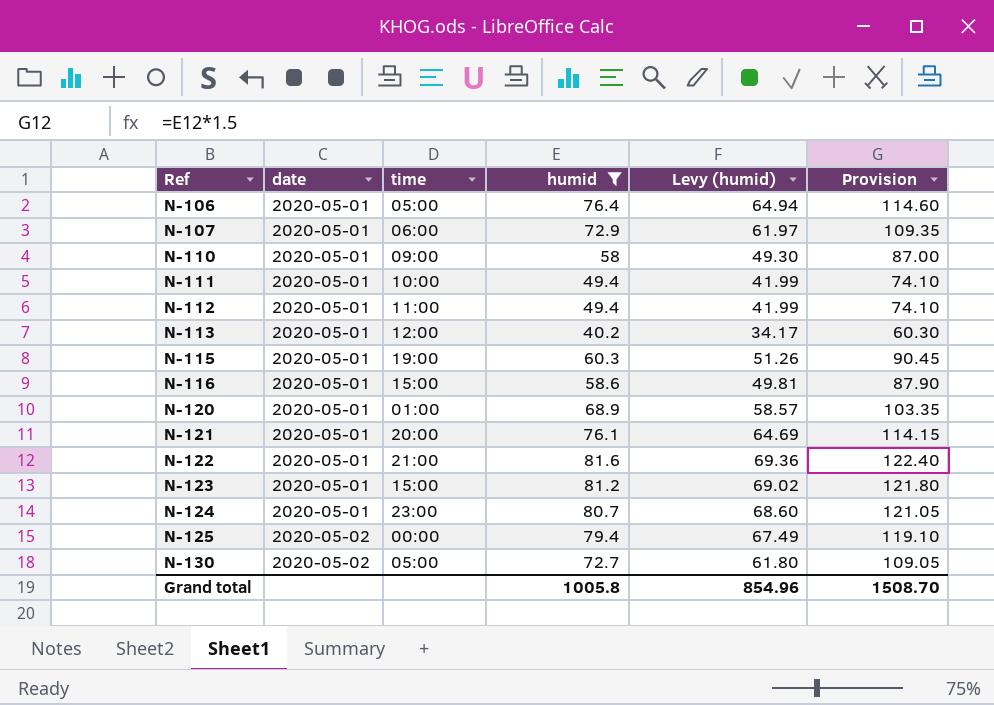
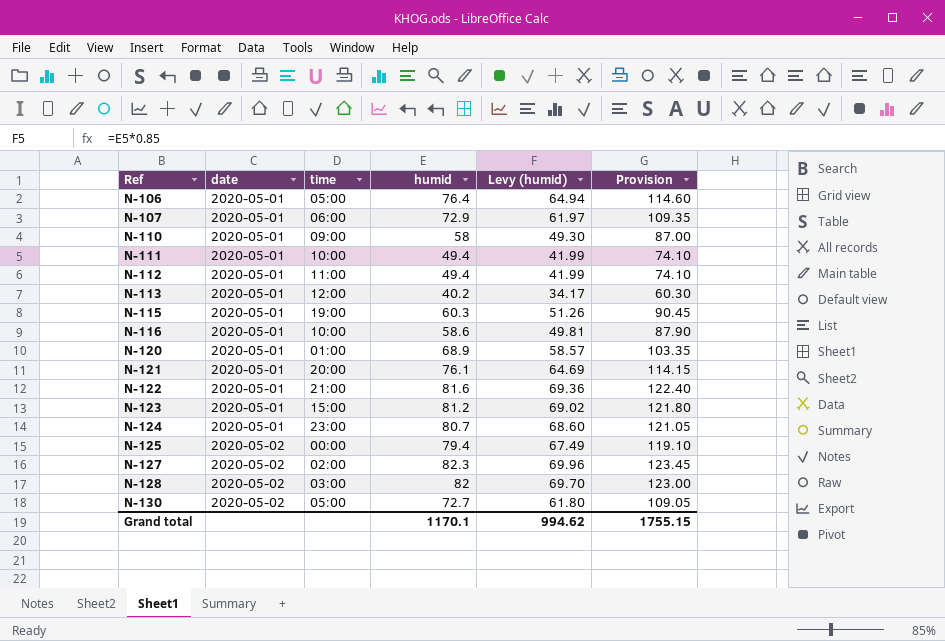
filter: humid <= 81.6 -> none
N-116 | time: 15:00 -> 10:00
Grand total | humid: 1005.8 -> 1170.1
Grand total | Levy (humid): 854.96 -> 994.62
Grand total | Provision: 1508.70 -> 1755.15

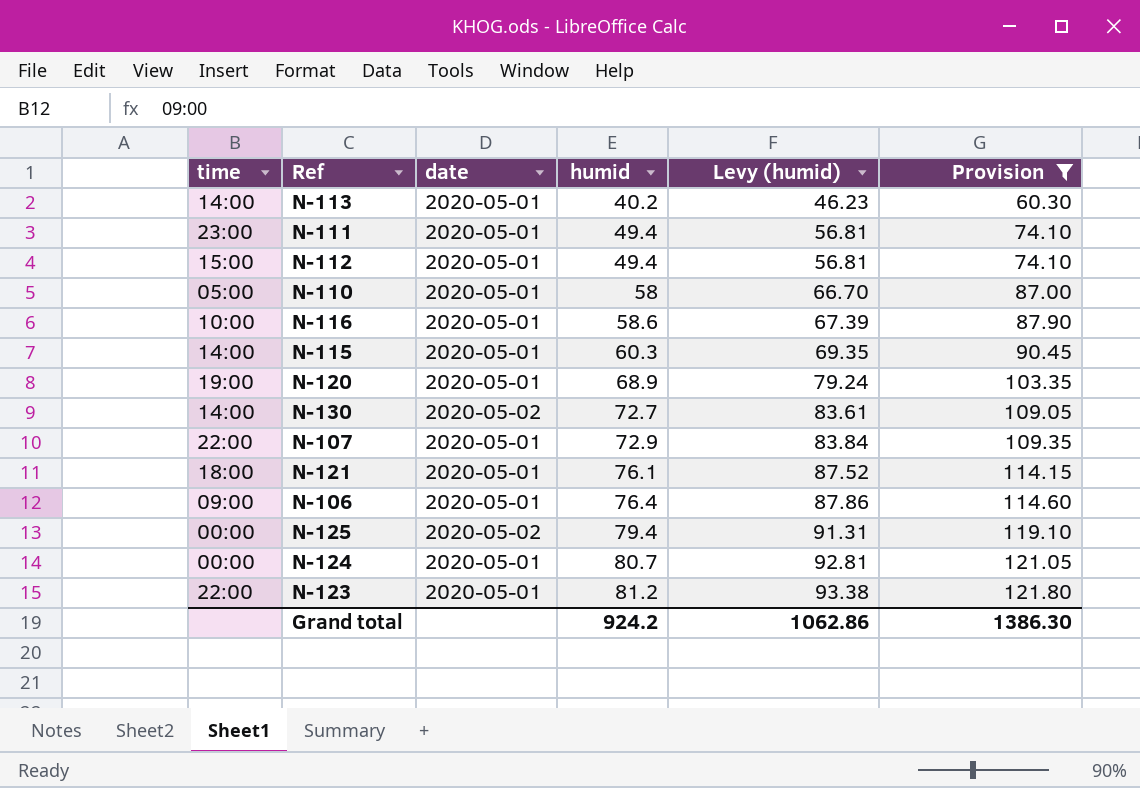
filter: none -> Provision <= 121.80
row order: Ref ascending -> humid ascending
column time | position: 3 -> 1
column Levy (humid) | formula: [humid] * 0.85 -> [humid] * 1.15
N-113 | time: 12:00 -> 14:00
N-111 | time: 10:00 -> 23:00
N-112 | time: 11:00 -> 15:00
N-110 | time: 09:00 -> 05:00
N-115 | time: 19:00 -> 14:00
N-120 | time: 01:00 -> 19:00
N-130 | time: 05:00 -> 14:00
N-107 | time: 06:00 -> 22:00
N-121 | time: 20:00 -> 18:00
N-106 | time: 05:00 -> 09:00
N-124 | time: 23:00 -> 00:00
N-123 | time: 15:00 -> 22:00
Grand total | humid: 1170.1 -> 924.2
Grand total | Levy (humid): 994.62 -> 1062.86
Grand total | Provision: 1755.15 -> 1386.30

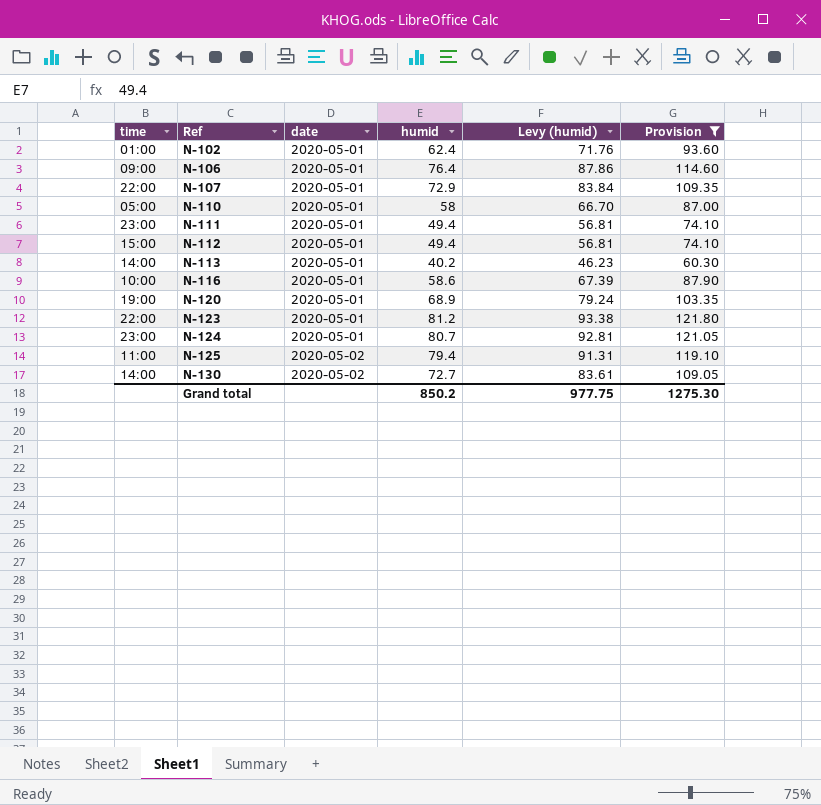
row order: humid ascending -> Ref ascending
row N-115: 14:00 | 2020-05-01 | 60.3 | 69.35 | 90.45 -> none
row N-121: 18:00 | 2020-05-01 | 76.1 | 87.52 | 114.15 -> none
row N-102: none -> 01:00 | 2020-05-01 | 62.4 | 71.76 | 93.60
N-124 | time: 00:00 -> 23:00
N-125 | time: 00:00 -> 11:00
Grand total | humid: 924.2 -> 850.2
Grand total | Levy (humid): 1062.86 -> 977.75
Grand total | Provision: 1386.30 -> 1275.30

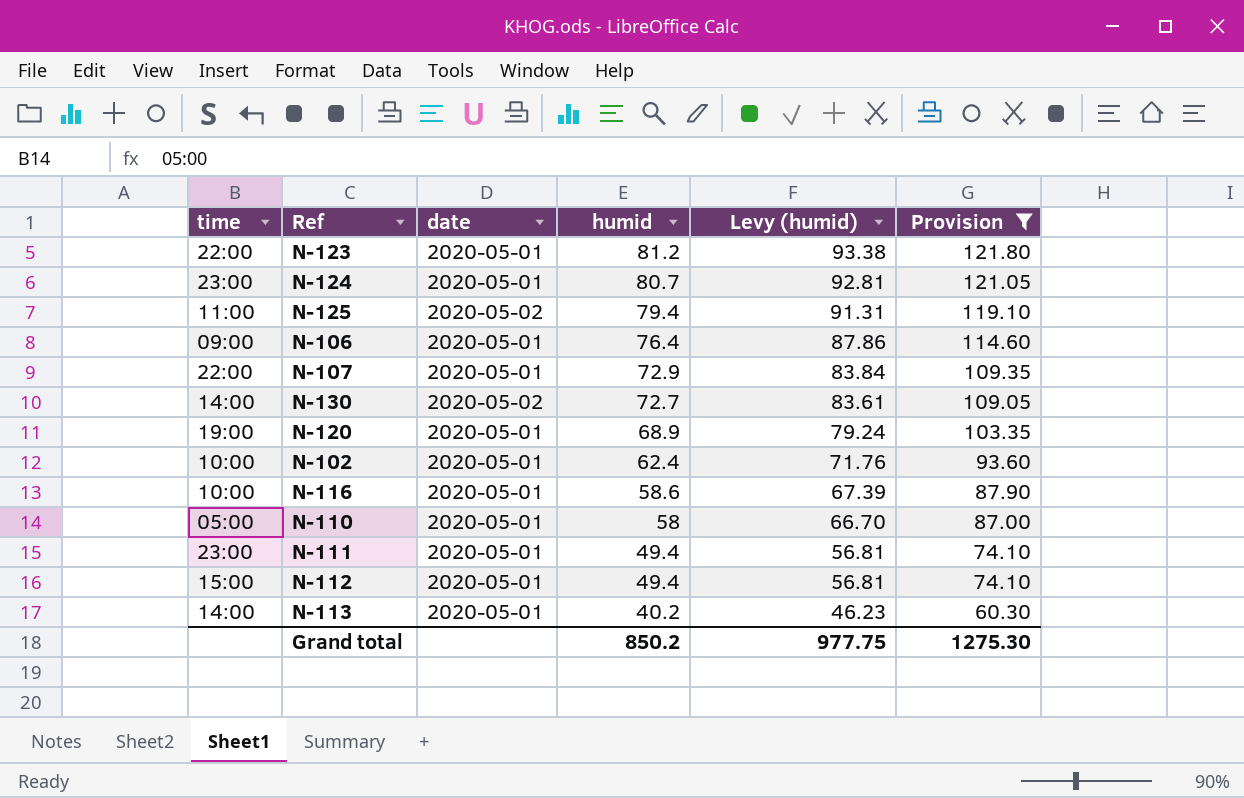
row order: Ref ascending -> humid descending
N-102 | time: 01:00 -> 10:00

